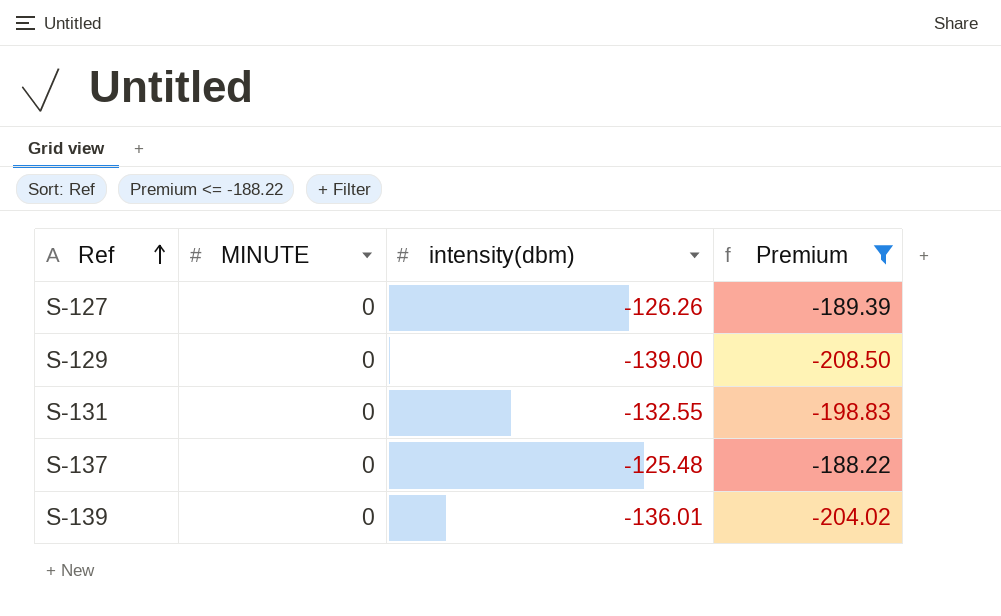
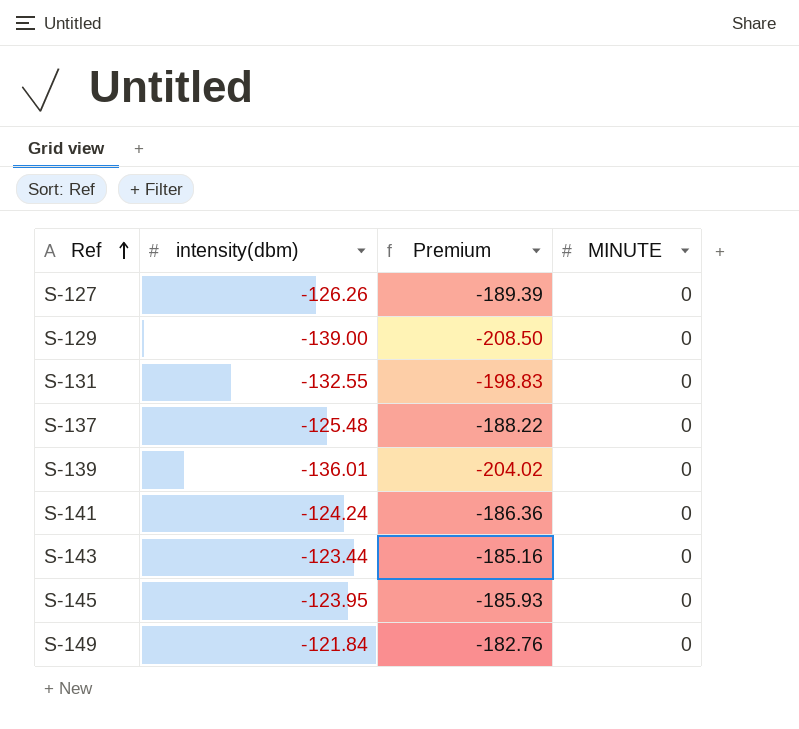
filter: Premium <= -188.22 -> none
column MINUTE | position: 2 -> 4

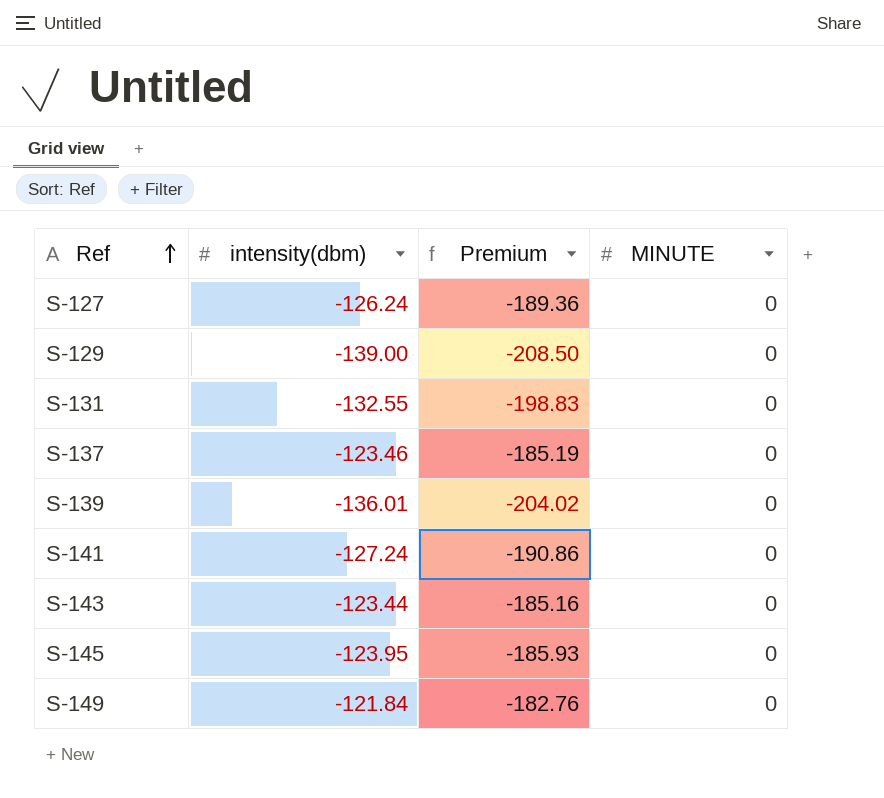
S-127 | intensity(dbm): -126.26 -> -126.24
S-127 | Premium: -189.39 -> -189.36
S-137 | intensity(dbm): -125.48 -> -123.46
S-137 | Premium: -188.22 -> -185.19
S-141 | intensity(dbm): -124.24 -> -127.24
S-141 | Premium: -186.36 -> -190.86

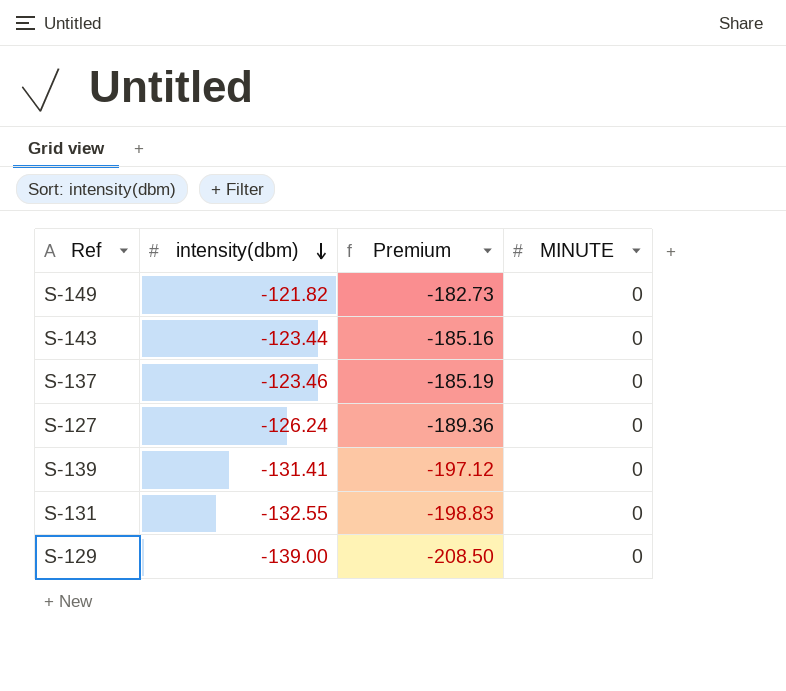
row order: Ref ascending -> intensity(dbm) descending
row S-141: -127.24 | -190.86 | 0 -> none
row S-145: -123.95 | -185.93 | 0 -> none
S-149 | intensity(dbm): -121.84 -> -121.82
S-149 | Premium: -182.76 -> -182.73
S-139 | intensity(dbm): -136.01 -> -131.41
S-139 | Premium: -204.02 -> -197.12

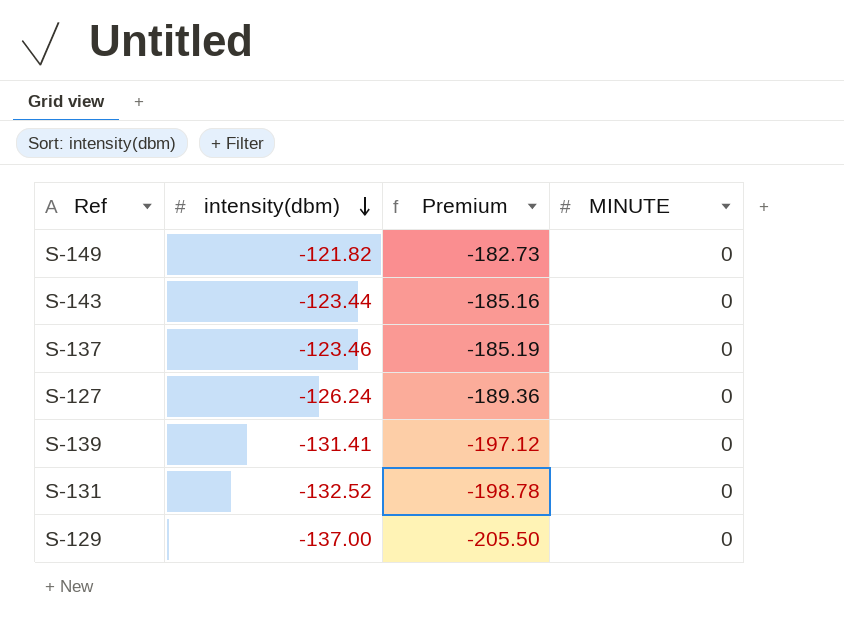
S-131 | intensity(dbm): -132.55 -> -132.52
S-131 | Premium: -198.83 -> -198.78
S-129 | intensity(dbm): -139.00 -> -137.00
S-129 | Premium: -208.50 -> -205.50

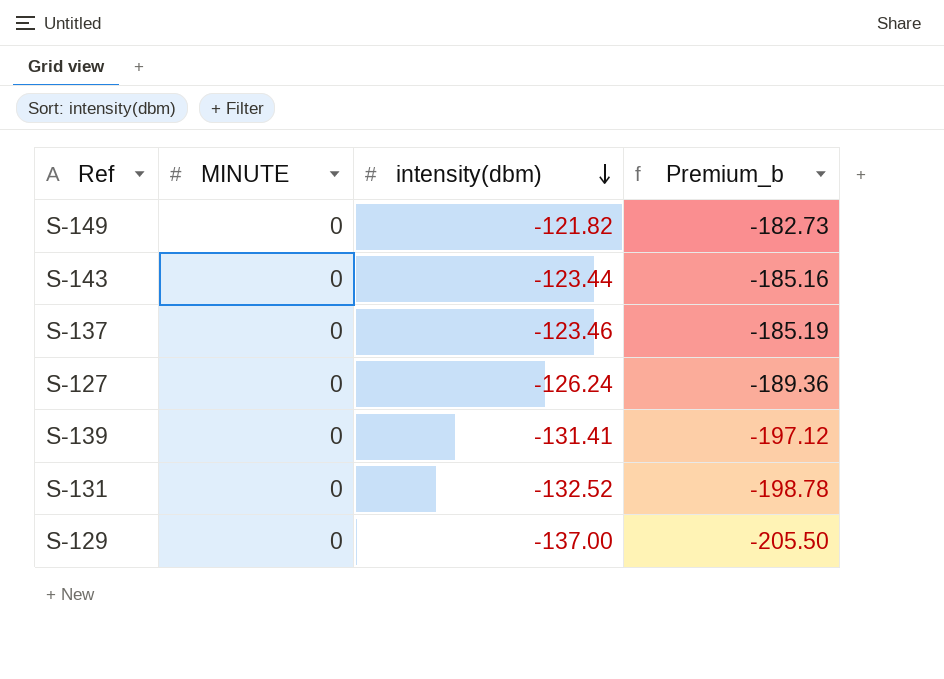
column MINUTE | position: 4 -> 2
column name: Premium -> Premium_b

